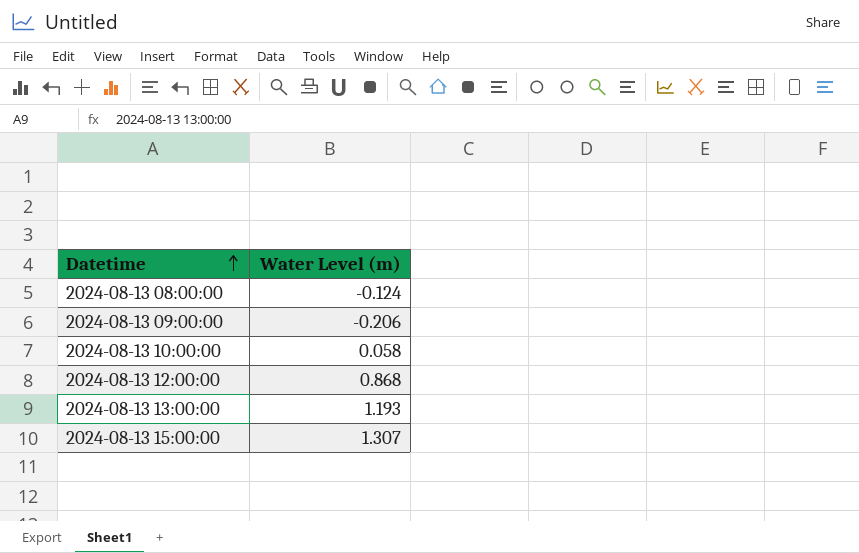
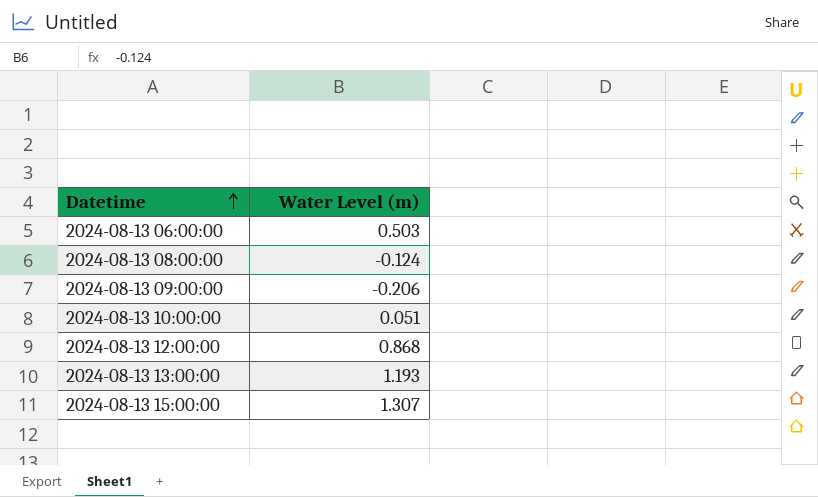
row 2024-08-13 06:00:00: none -> 0.503
2024-08-13 10:00:00 | Water Level (m): 0.058 -> 0.051

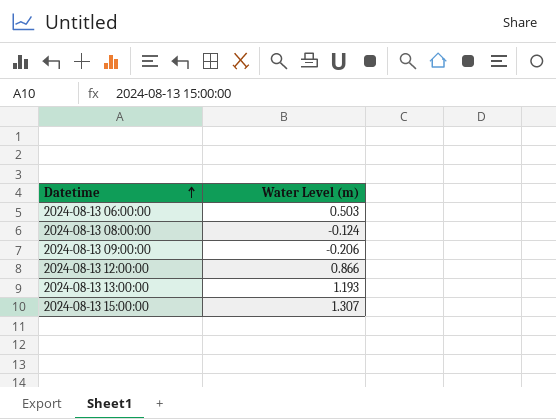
row 2024-08-13 10:00:00: 0.051 -> none
2024-08-13 12:00:00 | Water Level (m): 0.868 -> 0.866

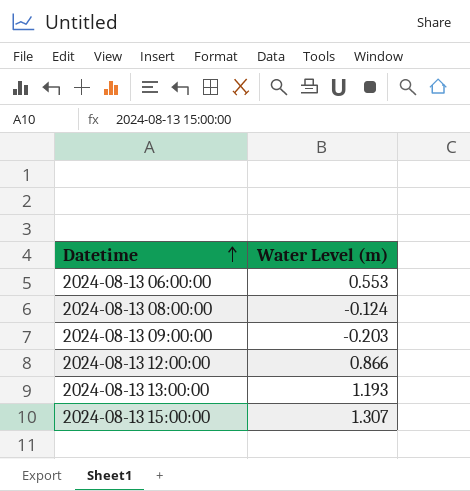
2024-08-13 06:00:00 | Water Level (m): 0.503 -> 0.553
2024-08-13 09:00:00 | Water Level (m): -0.206 -> -0.203

